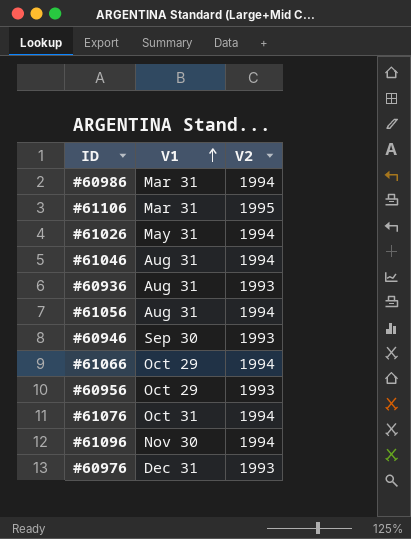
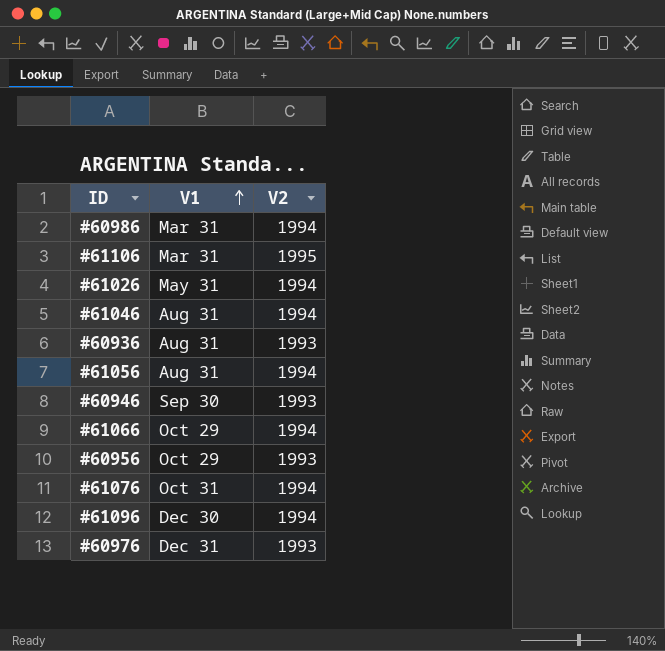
#61096 | V1: Nov 30 -> Dec 30

